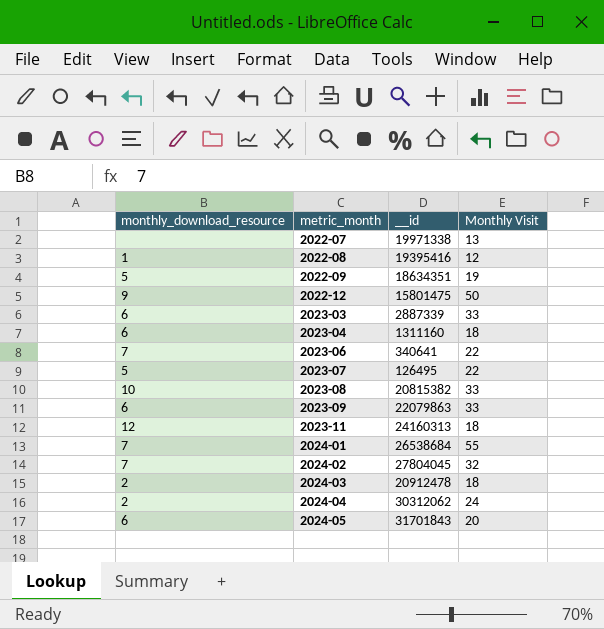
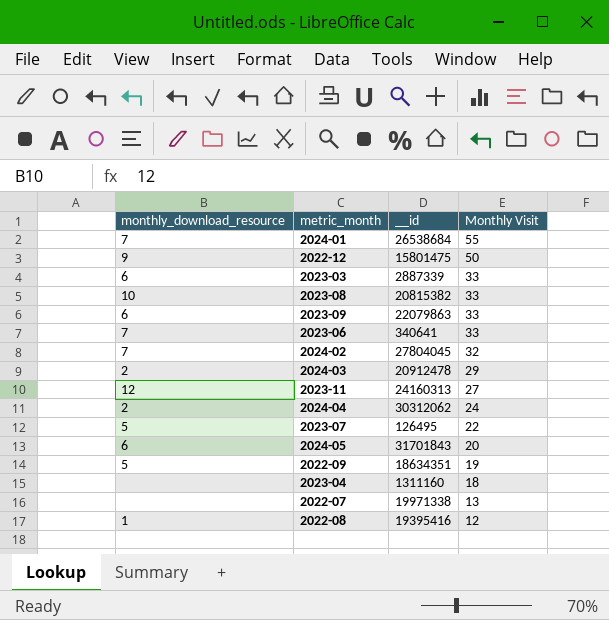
row order: metric_month ascending -> Monthly Visit descending
2023-06 | Monthly Visit: 22 -> 33
2024-03 | Monthly Visit: 18 -> 29
2023-11 | Monthly Visit: 18 -> 27
2023-04 | monthly_download_resource: 6 -> none

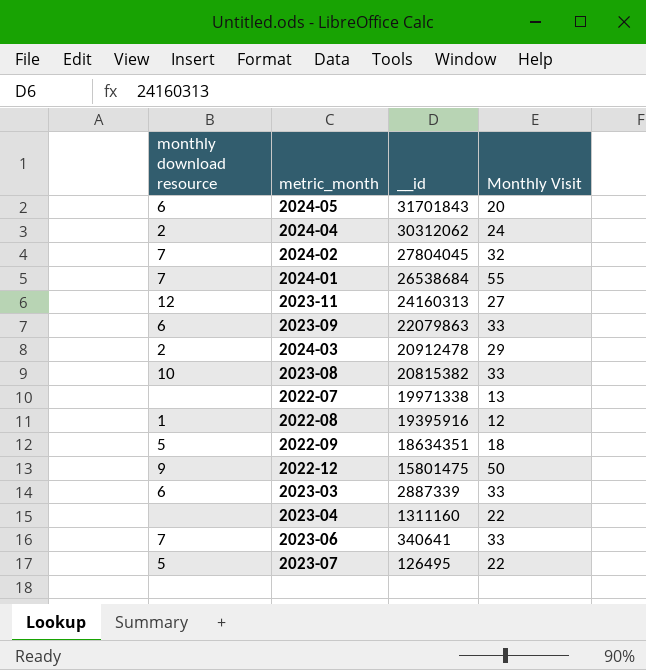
row order: Monthly Visit descending -> __id descending
column name: monthly_download_resource -> monthly download resource
2022-08 | __id: 19395416 -> 19395916
2022-09 | Monthly Visit: 19 -> 18
2023-04 | Monthly Visit: 18 -> 22

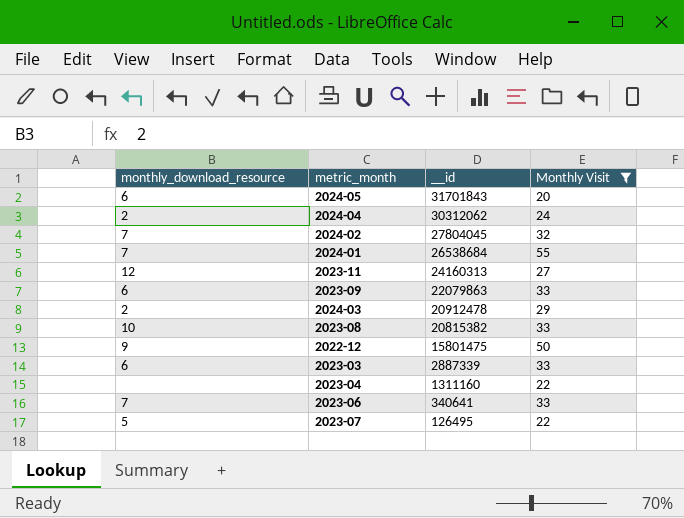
filter: none -> Monthly Visit >= 20
column name: monthly download resource -> monthly_download_resource

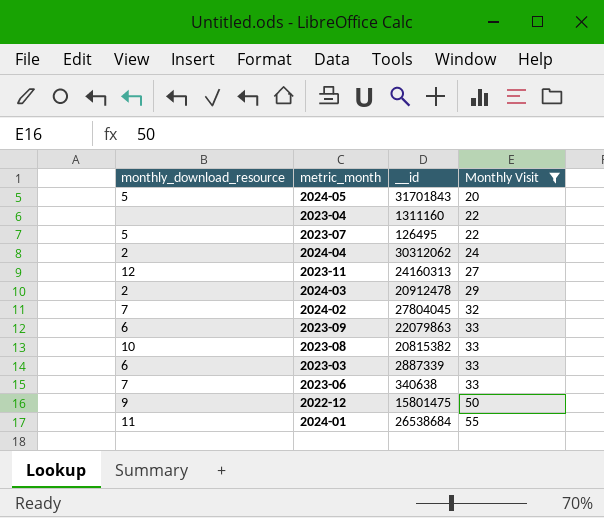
row order: __id descending -> Monthly Visit ascending
2024-05 | monthly_download_resource: 6 -> 5
2023-06 | __id: 340641 -> 340638
2024-01 | monthly_download_resource: 7 -> 11

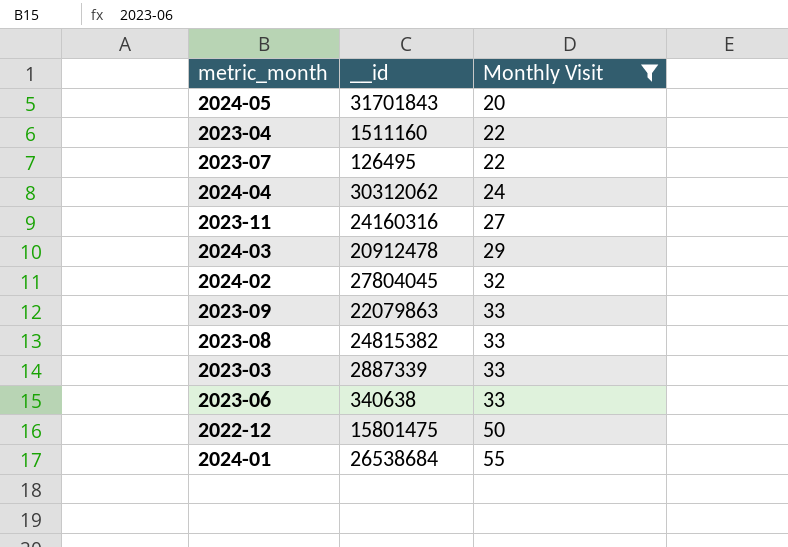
column monthly_download_resource | position: 1 -> none
2023-04 | __id: 1311160 -> 1511160
2023-11 | __id: 24160313 -> 24160316
2023-08 | __id: 20815382 -> 24815382

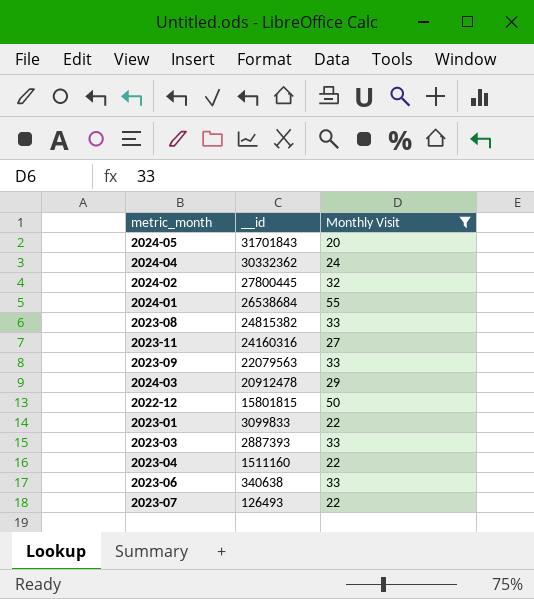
row order: Monthly Visit ascending -> __id descending
2024-04 | __id: 30312062 -> 30332362
2024-02 | __id: 27804045 -> 27800445
2023-09 | __id: 22079863 -> 22079563
2022-12 | __id: 15801475 -> 15801815
row 2023-01: none -> 3099833 | 22
2023-03 | __id: 2887339 -> 2887393
2023-07 | __id: 126495 -> 126493

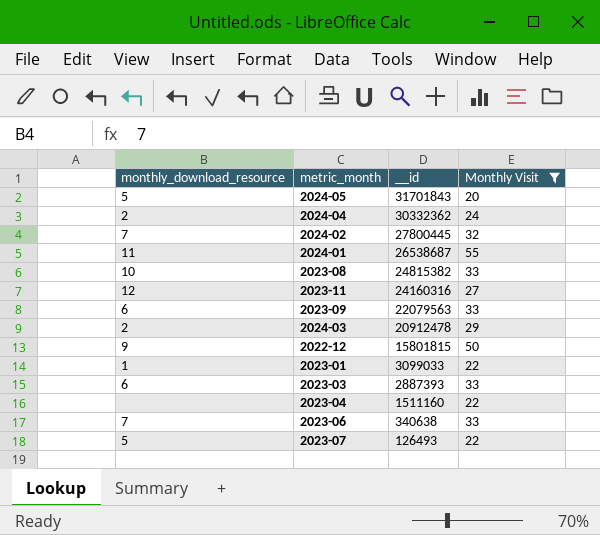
column monthly_download_resource | position: none -> 1
2024-01 | __id: 26538684 -> 26538687
2023-01 | __id: 3099833 -> 3099033

